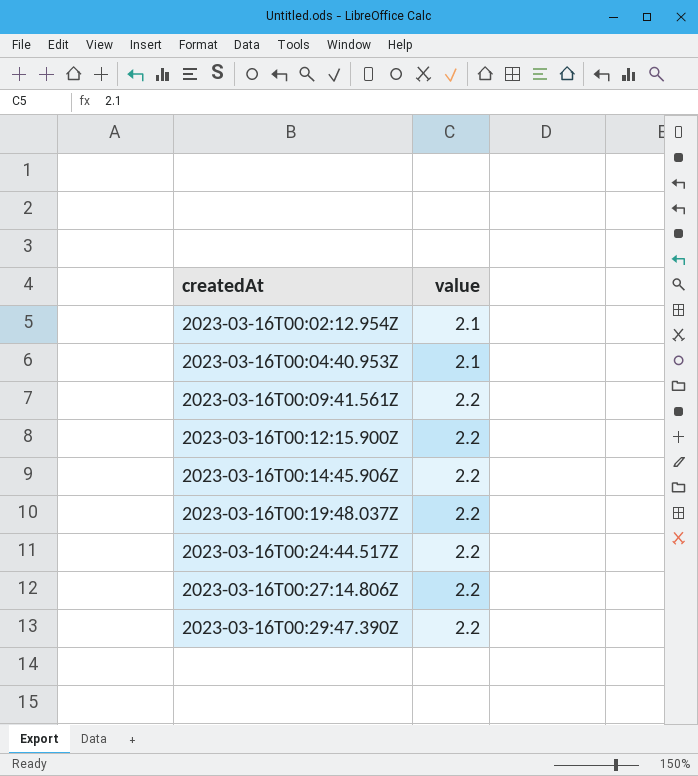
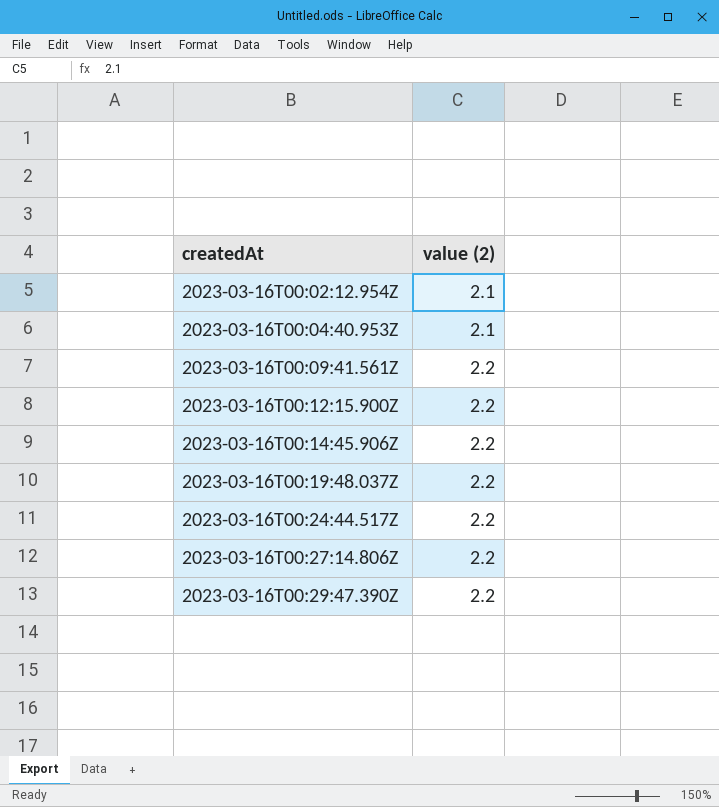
column name: value -> value (2)

